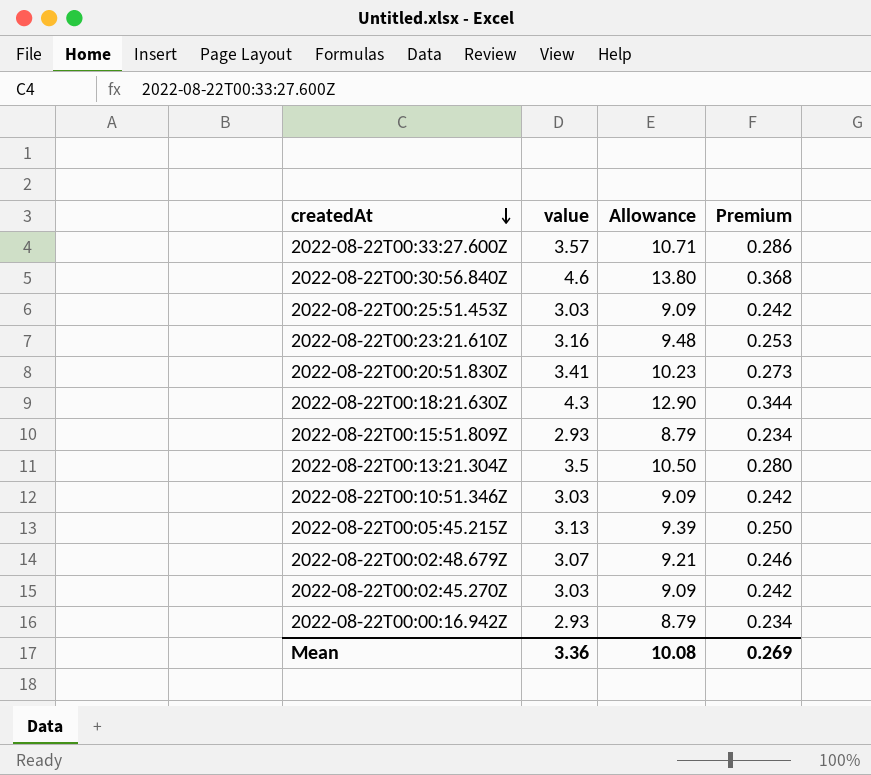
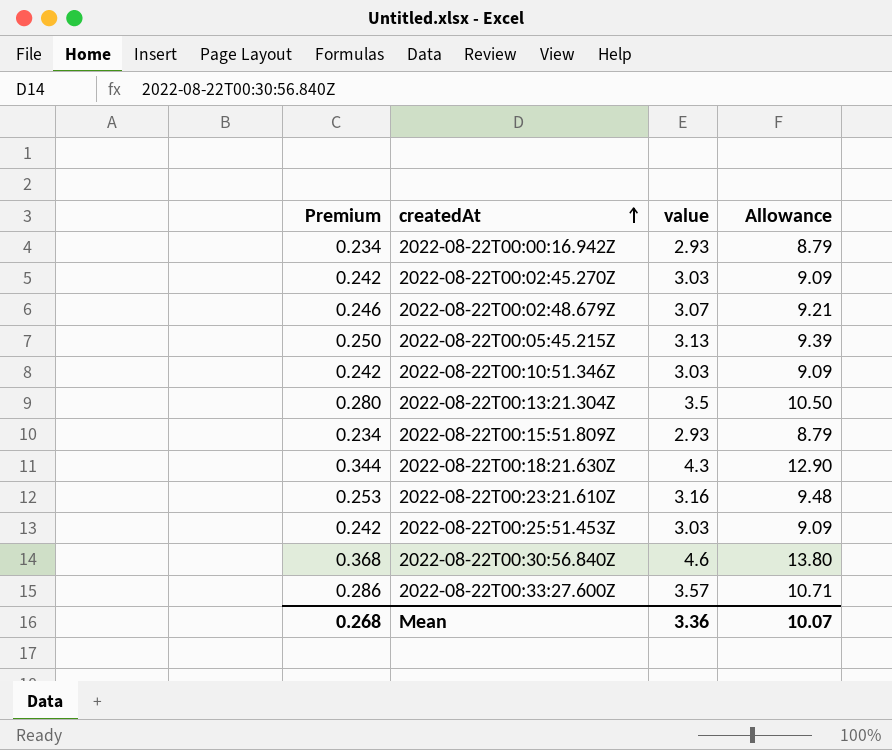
row order: createdAt descending -> createdAt ascending
column Premium | position: 4 -> 1
row 2022-08-22T00:20:51.830Z: 3.41 | 10.23 | 0.273 -> none
Mean | Premium: 0.269 -> 0.268
Mean | Allowance: 10.08 -> 10.07

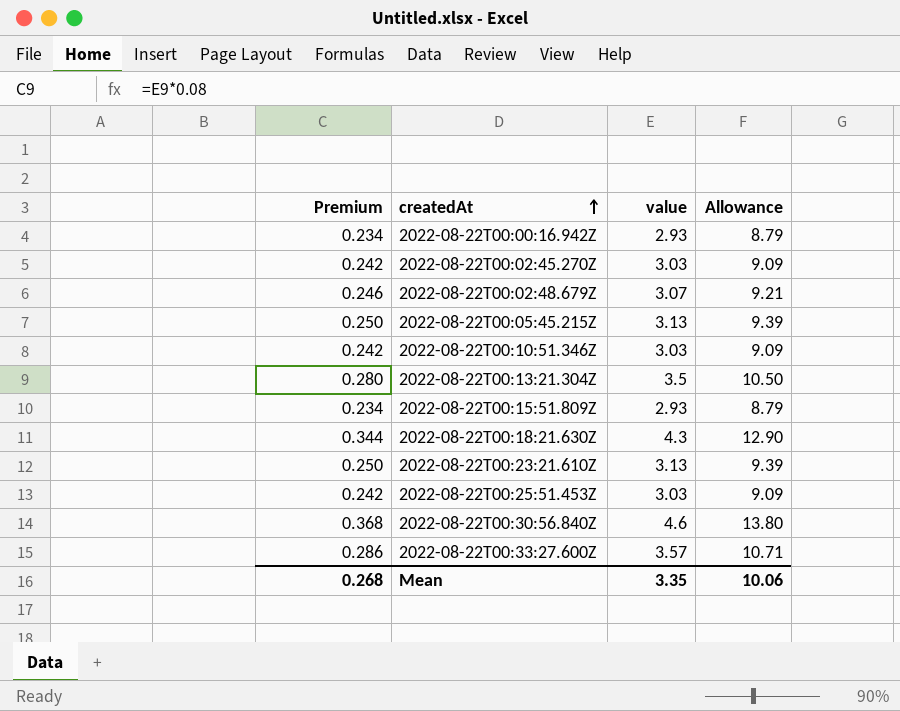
2022-08-22T00:23:21.610Z | Premium: 0.253 -> 0.250
2022-08-22T00:23:21.610Z | value: 3.16 -> 3.13
2022-08-22T00:23:21.610Z | Allowance: 9.48 -> 9.39
Mean | value: 3.36 -> 3.35
Mean | Allowance: 10.07 -> 10.06

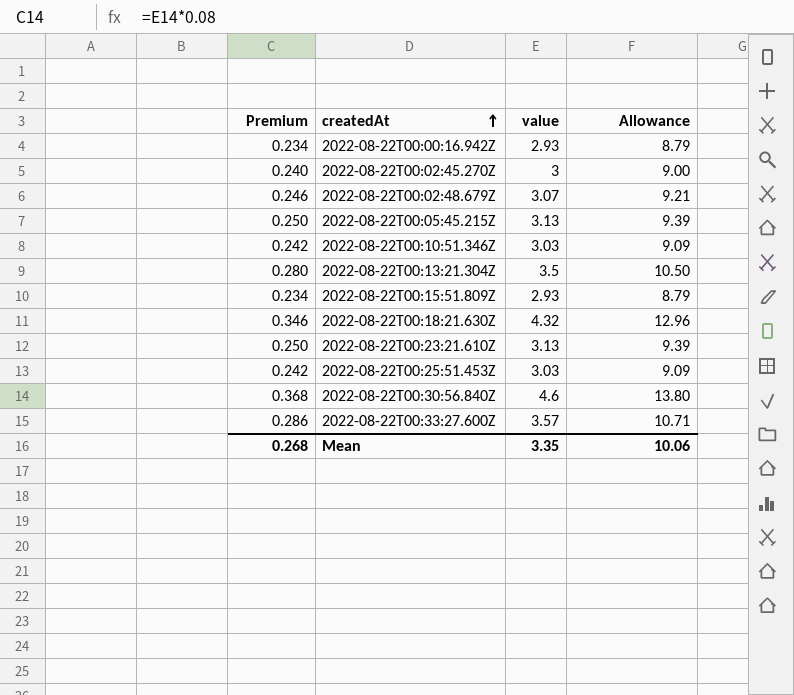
2022-08-22T00:02:45.270Z | Premium: 0.242 -> 0.240
2022-08-22T00:02:45.270Z | value: 3.03 -> 3
2022-08-22T00:02:45.270Z | Allowance: 9.09 -> 9.00
2022-08-22T00:18:21.630Z | Premium: 0.344 -> 0.346
2022-08-22T00:18:21.630Z | value: 4.3 -> 4.32
2022-08-22T00:18:21.630Z | Allowance: 12.90 -> 12.96

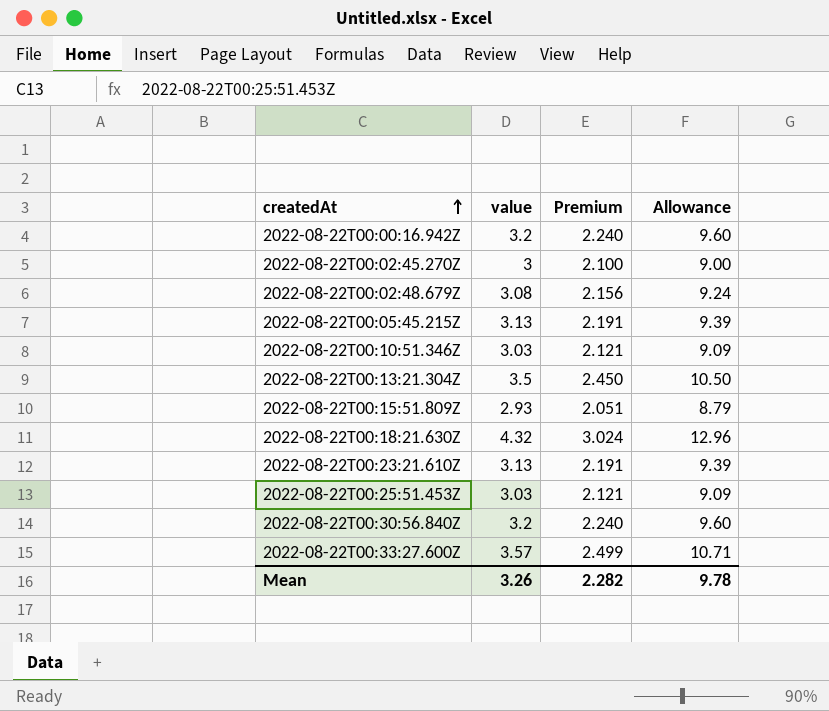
column Premium | formula: [value] * 0.08 -> [value] * 0.7
column Premium | position: 1 -> 3
2022-08-22T00:00:16.942Z | value: 2.93 -> 3.2
2022-08-22T00:00:16.942Z | Allowance: 8.79 -> 9.60
2022-08-22T00:02:48.679Z | value: 3.07 -> 3.08
2022-08-22T00:02:48.679Z | Allowance: 9.21 -> 9.24
2022-08-22T00:30:56.840Z | value: 4.6 -> 3.2
2022-08-22T00:30:56.840Z | Allowance: 13.80 -> 9.60
Mean | value: 3.35 -> 3.26
Mean | Premium: 0.268 -> 2.282
Mean | Allowance: 10.06 -> 9.78

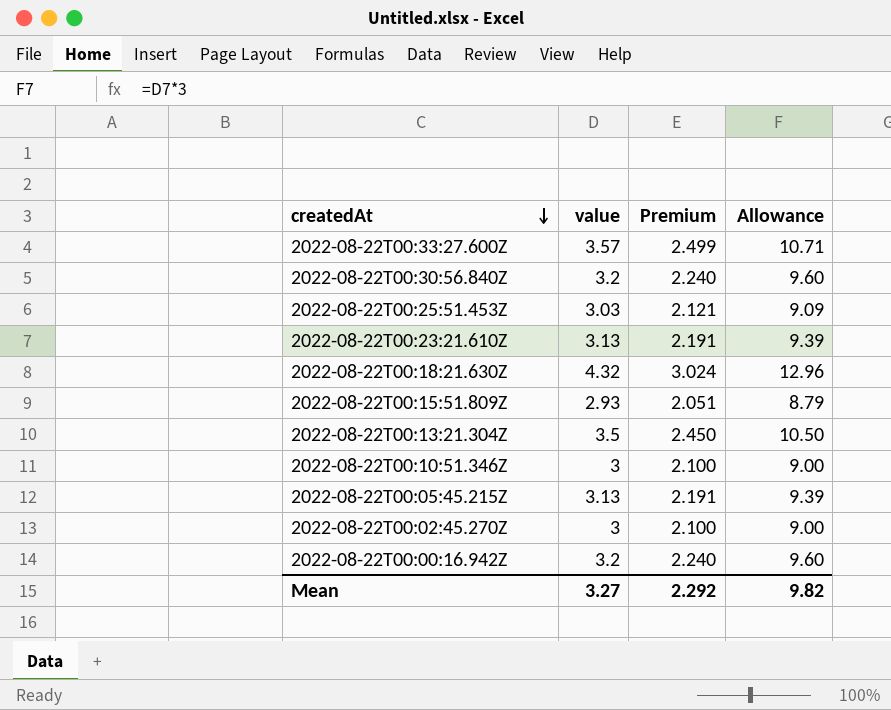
row order: createdAt ascending -> createdAt descending
row 2022-08-22T00:02:48.679Z: 3.08 | 2.156 | 9.24 -> none
2022-08-22T00:10:51.346Z | value: 3.03 -> 3
2022-08-22T00:10:51.346Z | Premium: 2.121 -> 2.100
2022-08-22T00:10:51.346Z | Allowance: 9.09 -> 9.00
Mean | value: 3.26 -> 3.27
Mean | Premium: 2.282 -> 2.292
Mean | Allowance: 9.78 -> 9.82

